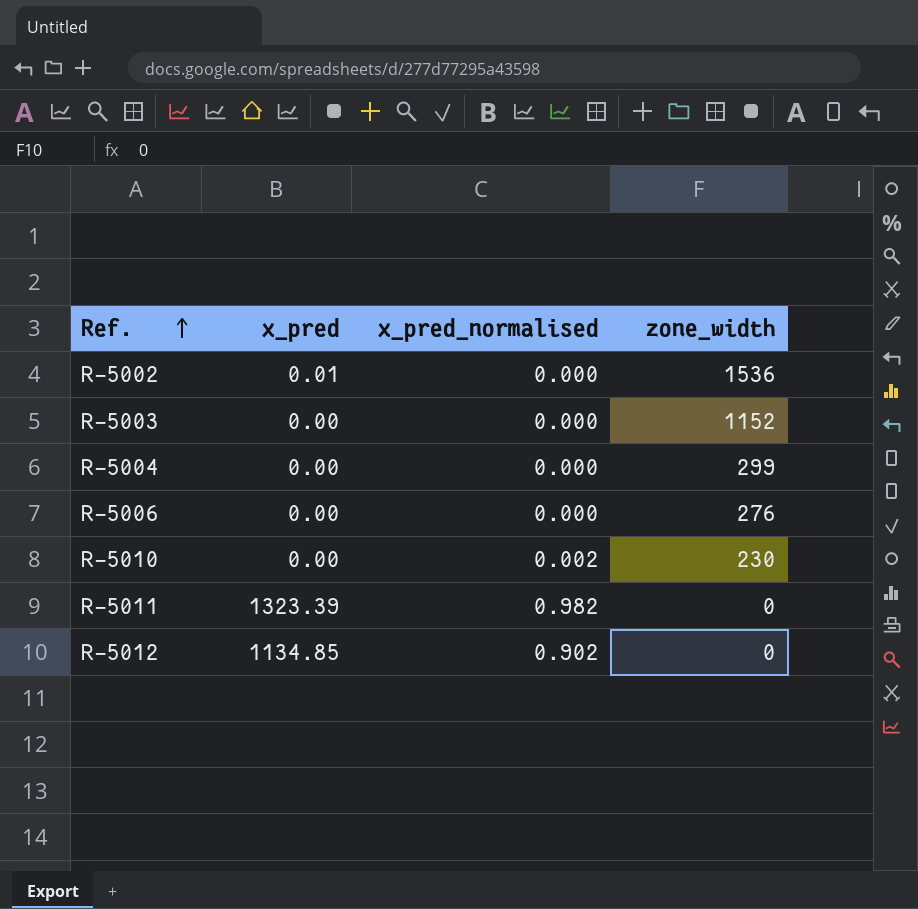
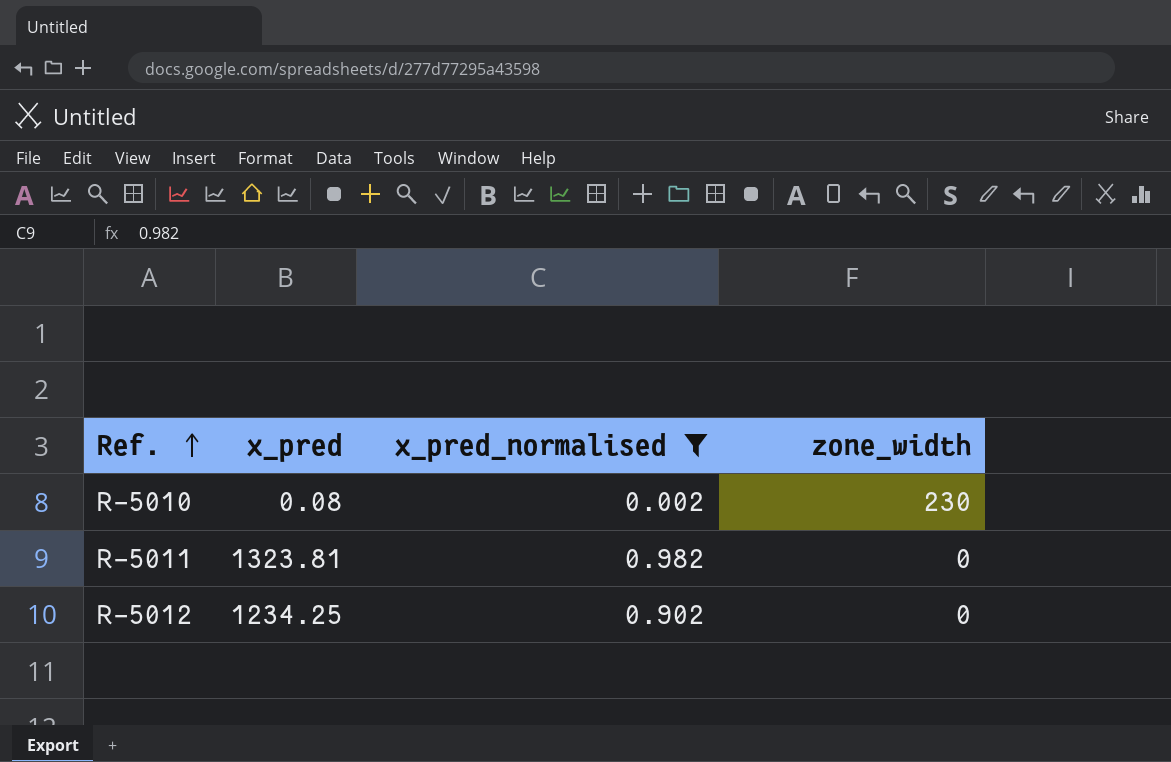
filter: none -> x_pred_normalised != 0.000
R-5010 | x_pred: 0.00 -> 0.08
R-5011 | x_pred: 1323.39 -> 1323.81
R-5012 | x_pred: 1134.85 -> 1234.25

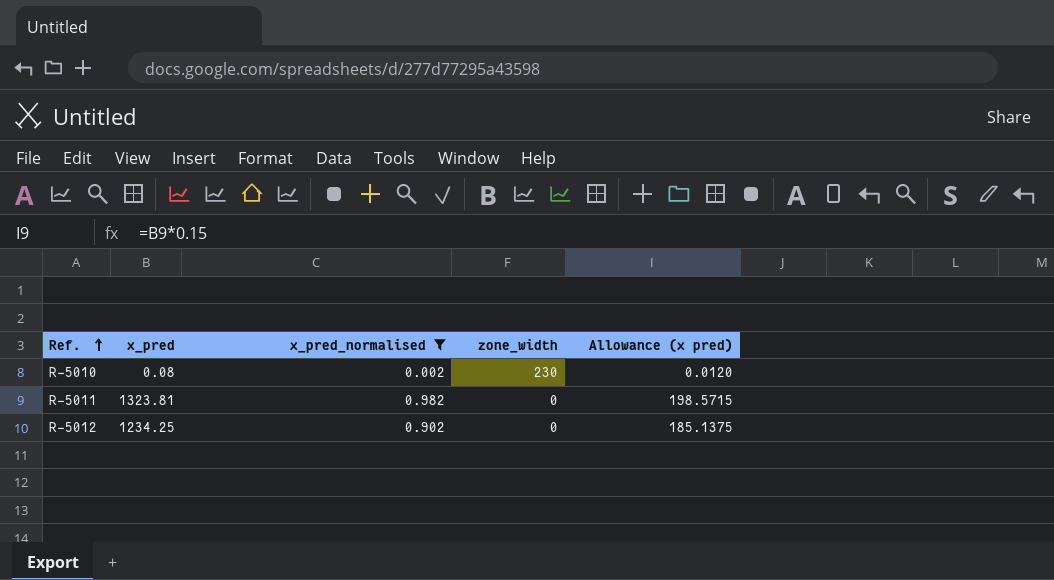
column Allowance (x pred) | formula: none -> [x_pred] * 0.15

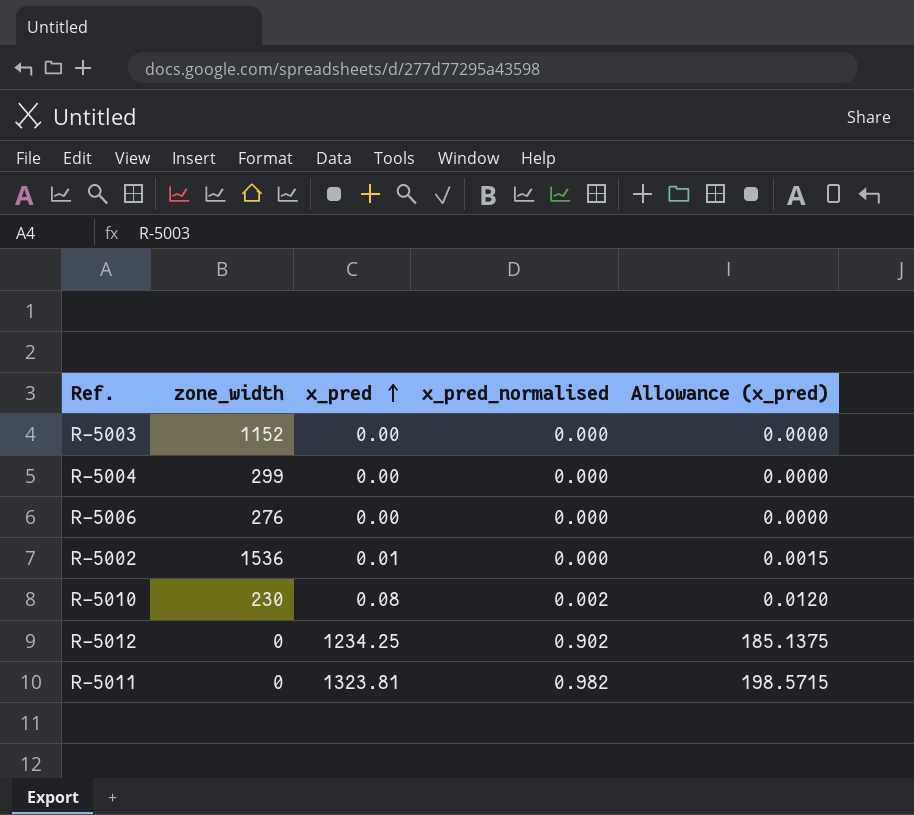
filter: x_pred_normalised != 0.000 -> none
row order: Ref. ascending -> x_pred ascending
column zone_width | position: 4 -> 2
column name: Allowance (x pred) -> Allowance (x_pred)

